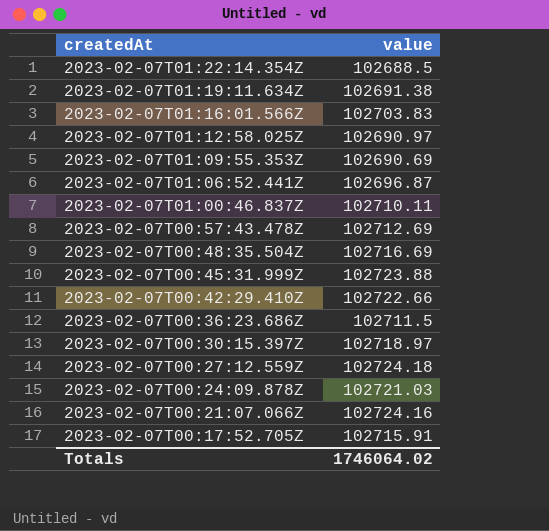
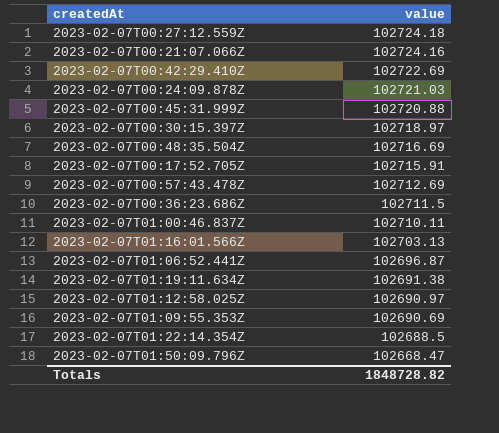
row order: createdAt descending -> value descending
2023-02-07T00:42:29.410Z | value: 102722.66 -> 102722.69
2023-02-07T00:45:31.999Z | value: 102723.88 -> 102720.88
2023-02-07T01:16:01.566Z | value: 102703.83 -> 102703.13
row 2023-02-07T01:50:09.796Z: none -> 102668.47
Totals | value: 1746064.02 -> 1848728.82

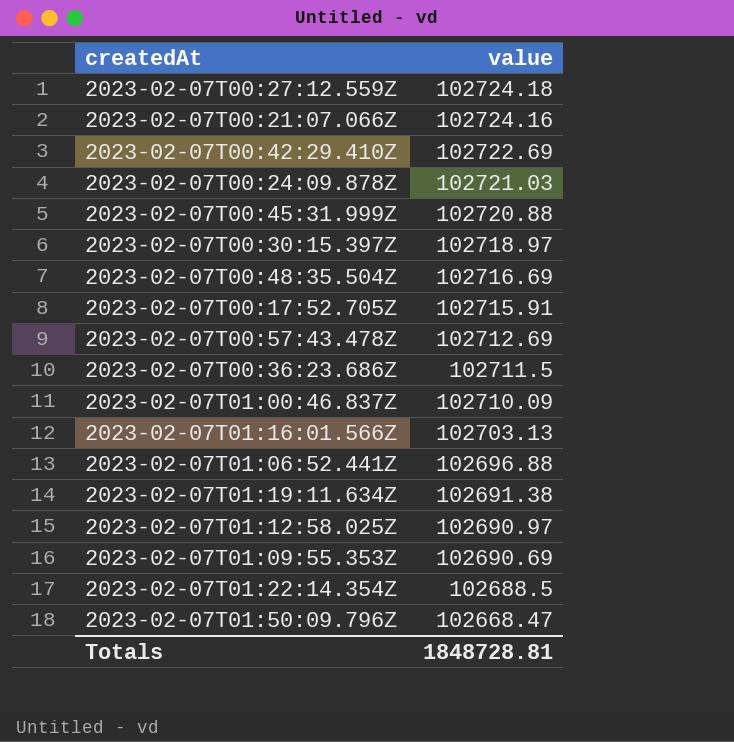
2023-02-07T01:00:46.837Z | value: 102710.11 -> 102710.09
2023-02-07T01:06:52.441Z | value: 102696.87 -> 102696.88
Totals | value: 1848728.82 -> 1848728.81

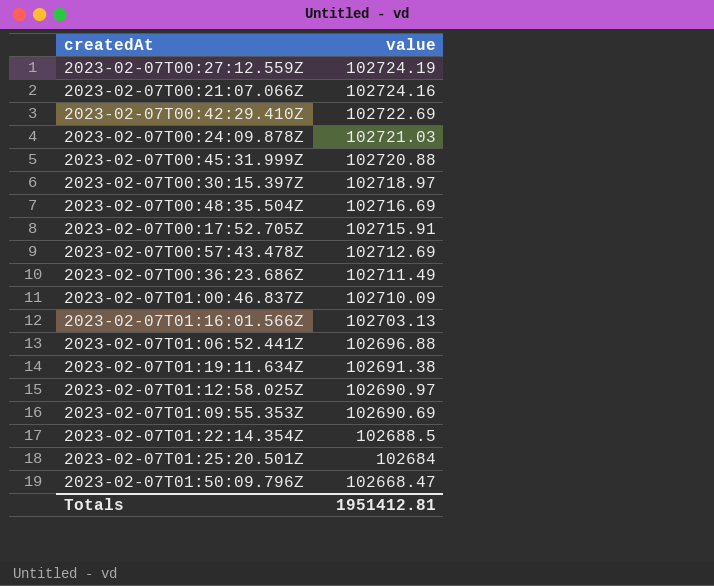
2023-02-07T00:27:12.559Z | value: 102724.18 -> 102724.19
2023-02-07T00:36:23.686Z | value: 102711.5 -> 102711.49
row 2023-02-07T01:25:20.501Z: none -> 102684
Totals | value: 1848728.81 -> 1951412.81

